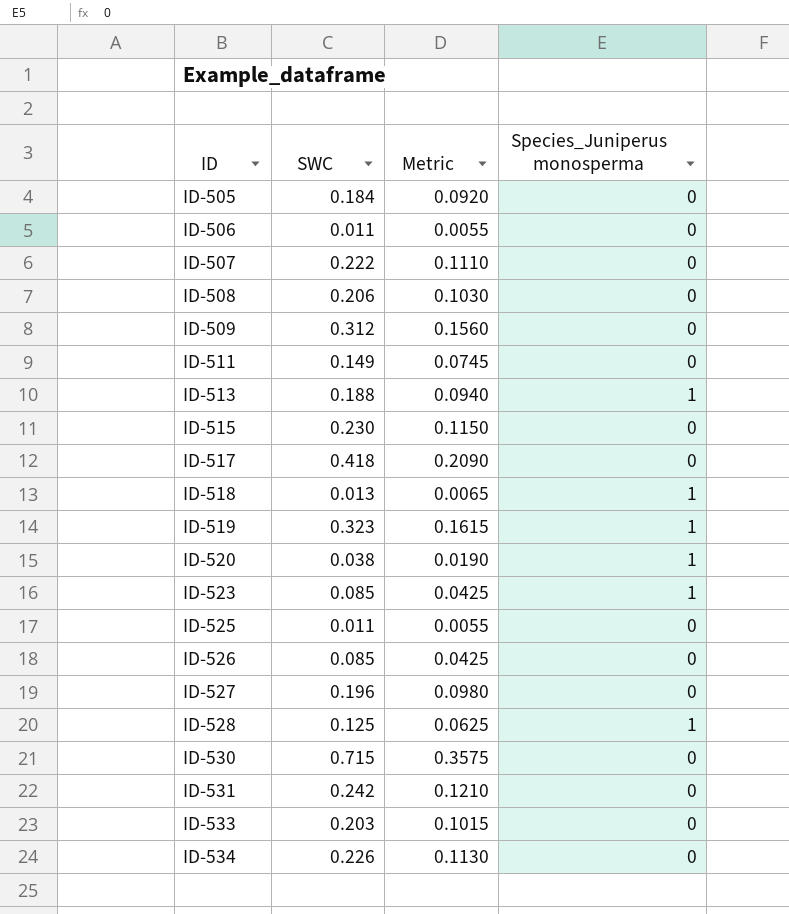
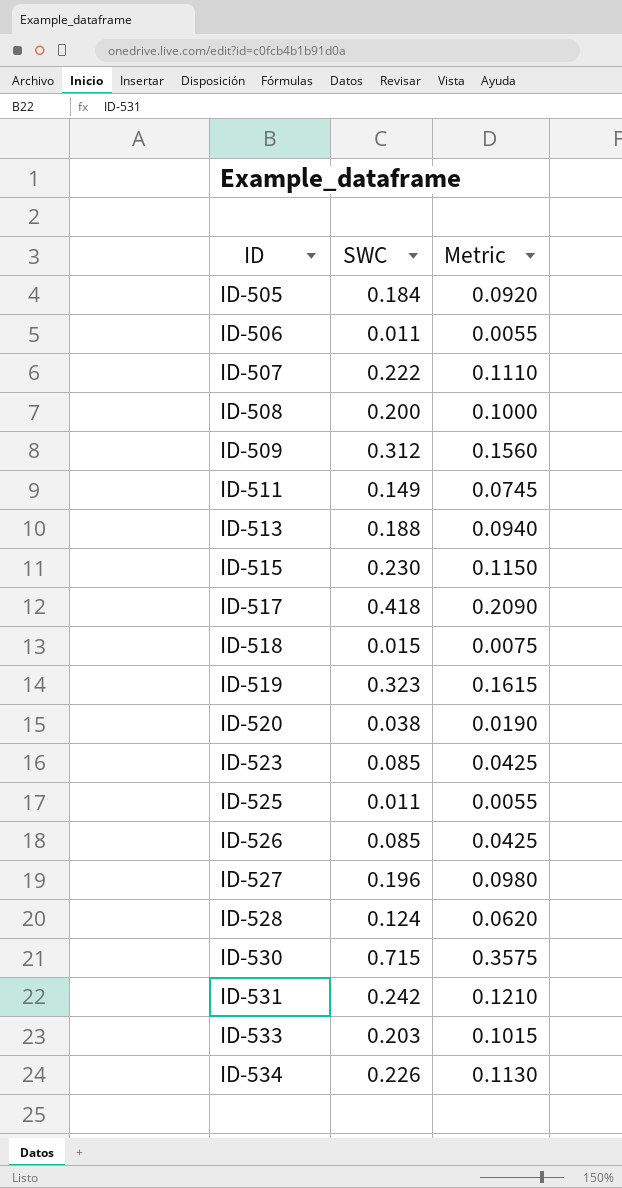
column Species_Juniperus monosperma | position: 4 -> none
ID-508 | SWC: 0.206 -> 0.200
ID-508 | Metric: 0.1030 -> 0.1000
ID-518 | SWC: 0.013 -> 0.015
ID-518 | Metric: 0.0065 -> 0.0075
ID-528 | SWC: 0.125 -> 0.124
ID-528 | Metric: 0.0625 -> 0.0620

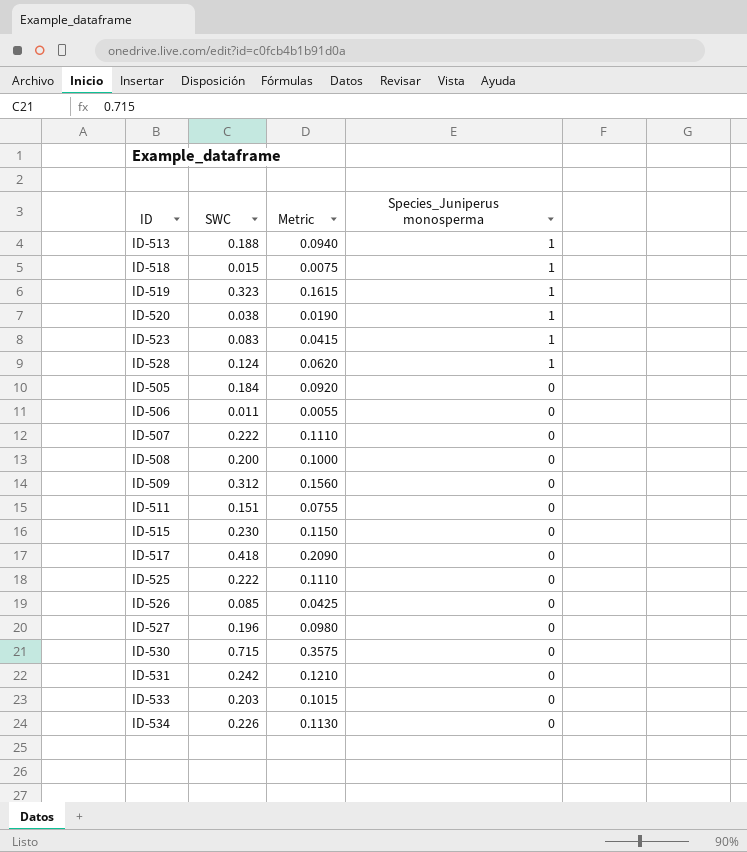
row order: ID ascending -> Species_Juniperus monosperma descending
column Species_Juniperus monosperma | position: none -> 4
ID-523 | SWC: 0.085 -> 0.083
ID-523 | Metric: 0.0425 -> 0.0415
ID-511 | SWC: 0.149 -> 0.151
ID-511 | Metric: 0.0745 -> 0.0755
ID-525 | SWC: 0.011 -> 0.222
ID-525 | Metric: 0.0055 -> 0.1110

